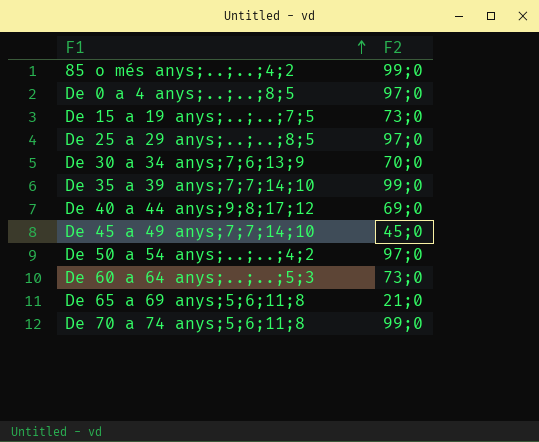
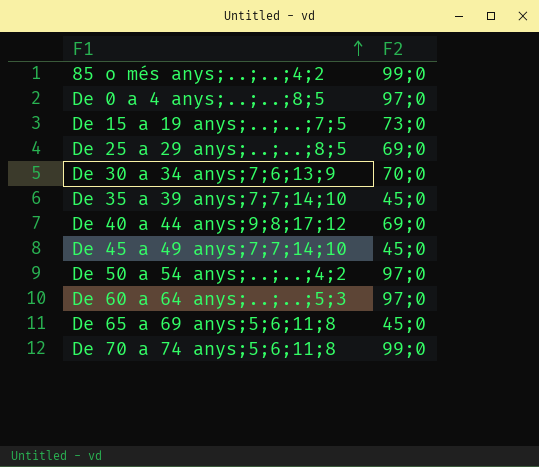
De 25 a 29 anys;..;..;8;5 | F2: 97;0 -> 69;0
De 35 a 39 anys;7;7;14;10 | F2: 99;0 -> 45;0
De 60 a 64 anys;..;..;5;3 | F2: 73;0 -> 97;0
De 65 a 69 anys;5;6;11;8 | F2: 21;0 -> 45;0

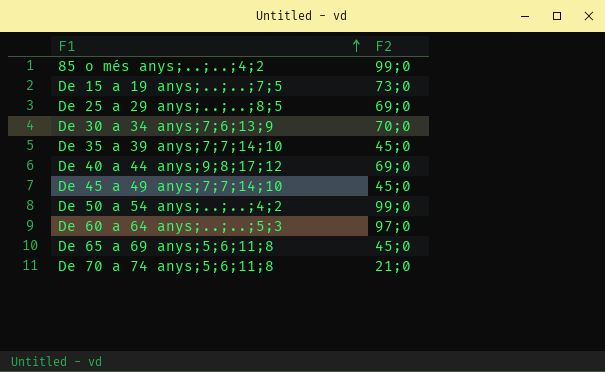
row De 0 a 4 anys;..;..;8;5: 97;0 -> none
De 50 a 54 anys;..;..;4;2 | F2: 97;0 -> 99;0
De 70 a 74 anys;5;6;11;8 | F2: 99;0 -> 21;0

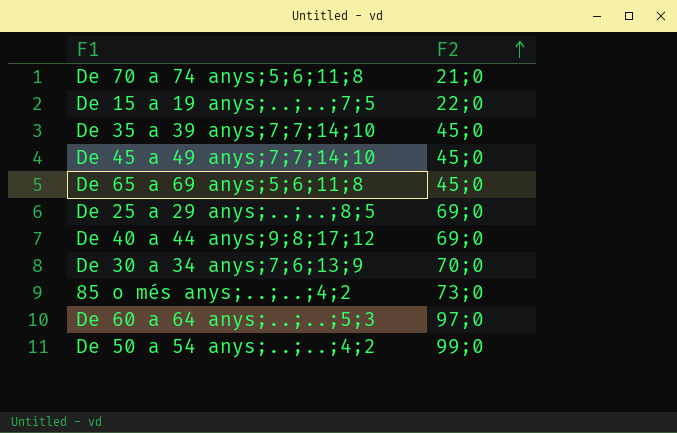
row order: F1 ascending -> F2 ascending
De 15 a 19 anys;..;..;7;5 | F2: 73;0 -> 22;0
85 o més anys;..;..;4;2 | F2: 99;0 -> 73;0

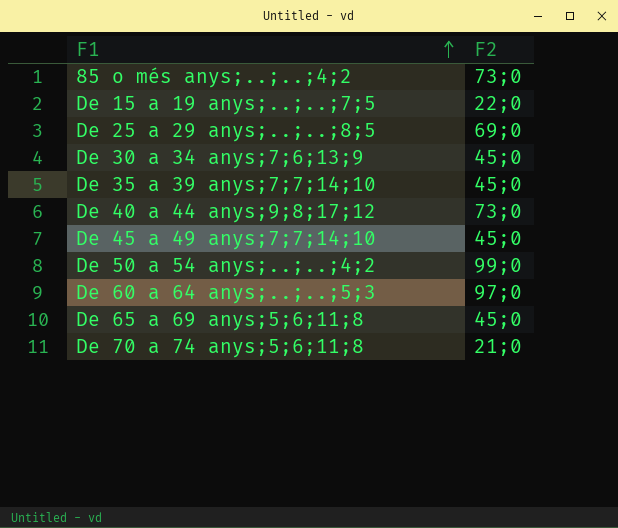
row order: F2 ascending -> F1 ascending
De 30 a 34 anys;7;6;13;9 | F2: 70;0 -> 45;0
De 40 a 44 anys;9;8;17;12 | F2: 69;0 -> 73;0

